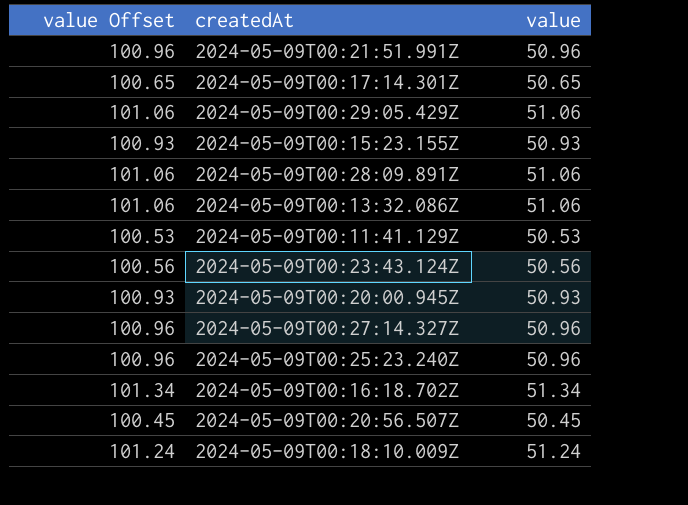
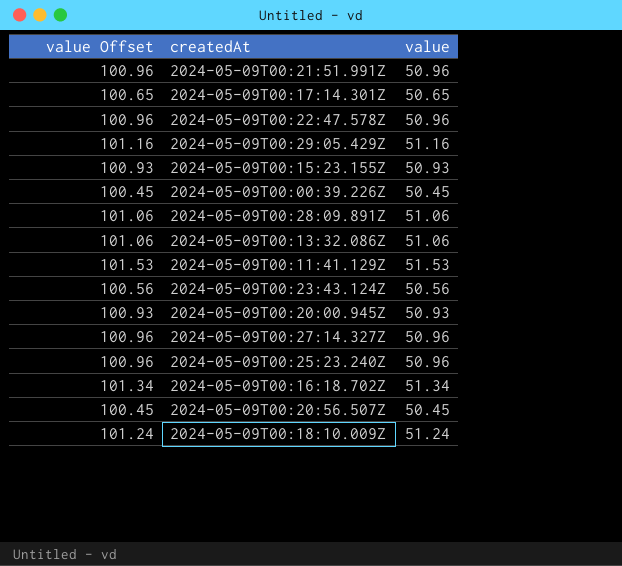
row 2024-05-09T00:22:47.578Z: none -> 100.96 | 50.96
2024-05-09T00:29:05.429Z | value Offset: 101.06 -> 101.16
2024-05-09T00:29:05.429Z | value: 51.06 -> 51.16
row 2024-05-09T00:00:39.226Z: none -> 100.45 | 50.45
2024-05-09T00:11:41.129Z | value Offset: 100.53 -> 101.53
2024-05-09T00:11:41.129Z | value: 50.53 -> 51.53

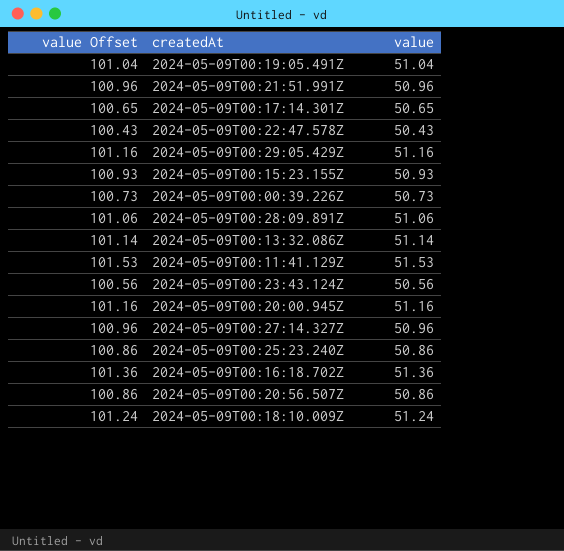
row 2024-05-09T00:19:05.491Z: none -> 101.04 | 51.04
2024-05-09T00:22:47.578Z | value Offset: 100.96 -> 100.43
2024-05-09T00:22:47.578Z | value: 50.96 -> 50.43
2024-05-09T00:00:39.226Z | value Offset: 100.45 -> 100.73
2024-05-09T00:00:39.226Z | value: 50.45 -> 50.73
2024-05-09T00:13:32.086Z | value Offset: 101.06 -> 101.14
2024-05-09T00:13:32.086Z | value: 51.06 -> 51.14
2024-05-09T00:20:00.945Z | value Offset: 100.93 -> 101.16
2024-05-09T00:20:00.945Z | value: 50.93 -> 51.16
2024-05-09T00:25:23.240Z | value Offset: 100.96 -> 100.86
2024-05-09T00:25:23.240Z | value: 50.96 -> 50.86
2024-05-09T00:16:18.702Z | value Offset: 101.34 -> 101.36
2024-05-09T00:16:18.702Z | value: 51.34 -> 51.36
2024-05-09T00:20:56.507Z | value Offset: 100.45 -> 100.86
2024-05-09T00:20:56.507Z | value: 50.45 -> 50.86

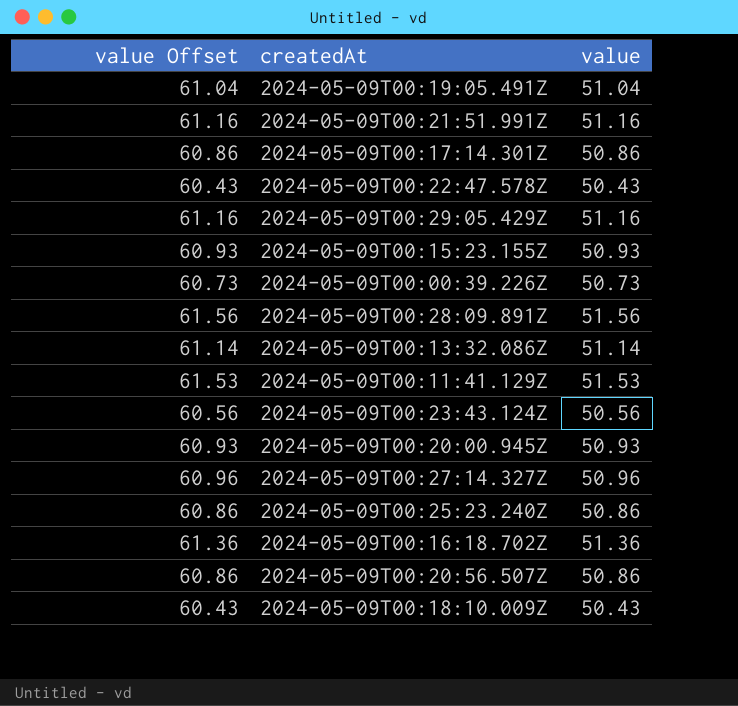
column value Offset | formula: [value] + 50 -> [value] + 10
2024-05-09T00:21:51.991Z | value: 50.96 -> 51.16
2024-05-09T00:17:14.301Z | value: 50.65 -> 50.86
2024-05-09T00:28:09.891Z | value: 51.06 -> 51.56
2024-05-09T00:20:00.945Z | value: 51.16 -> 50.93
2024-05-09T00:18:10.009Z | value: 51.24 -> 50.43

